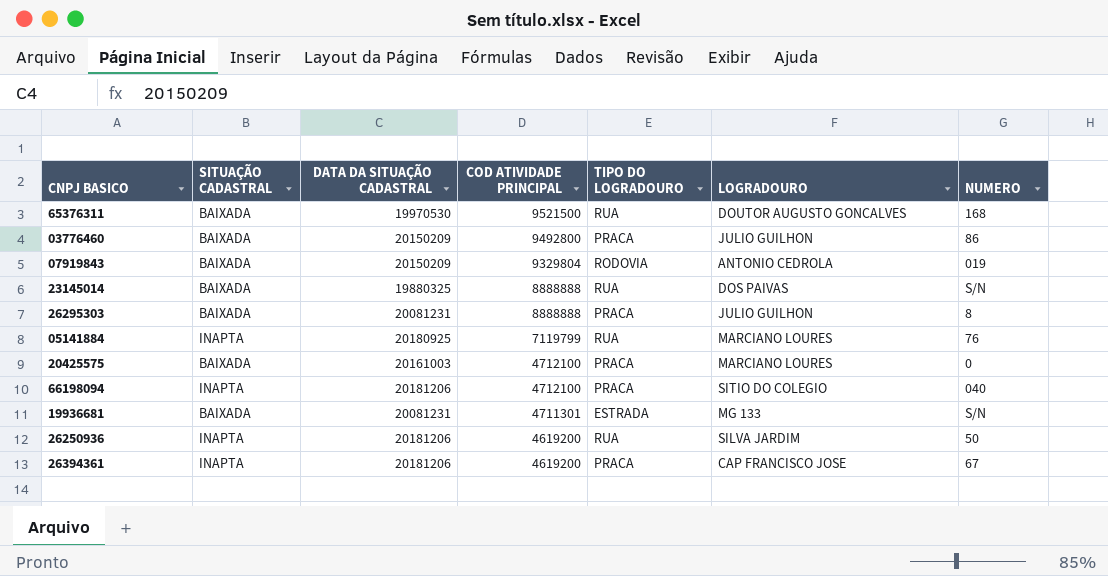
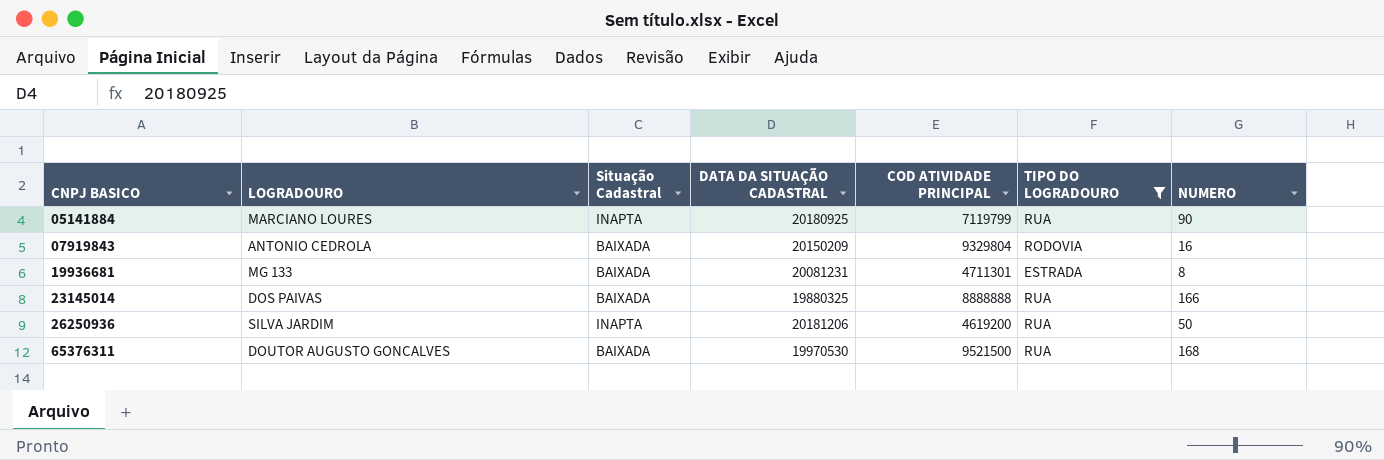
filter: none -> TIPO DO LOGRADOURO != PRACA
row order: COD ATIVIDADE PRINCIPAL descending -> CNPJ BASICO ascending
column LOGRADOURO | position: 6 -> 2
column name: SITUAÇÃO CADASTRAL -> Situação Cadastral
05141884 | NUMERO: 76 -> 90
07919843 | NUMERO: 019 -> 16
19936681 | NUMERO: S/N -> 8
23145014 | NUMERO: S/N -> 166

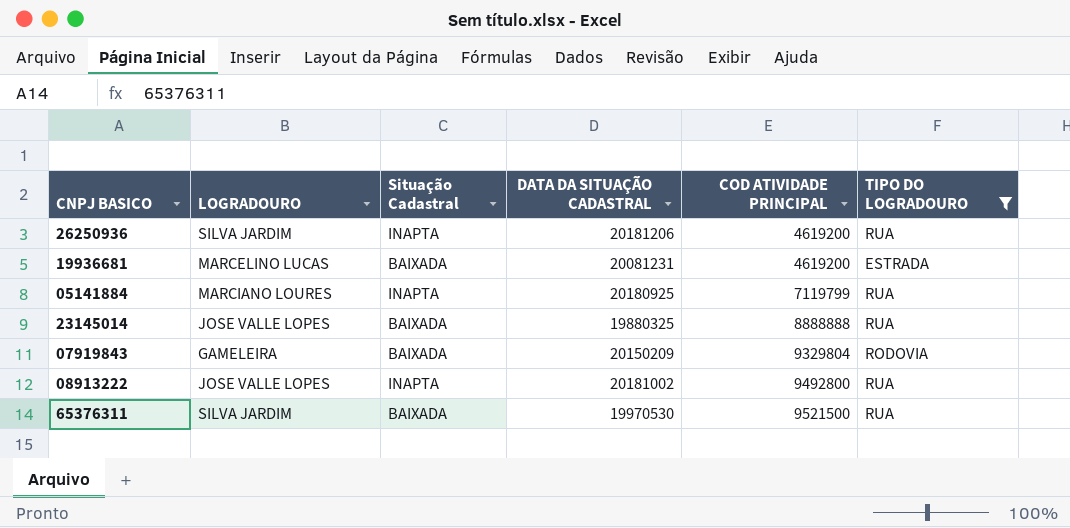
row order: CNPJ BASICO ascending -> COD ATIVIDADE PRINCIPAL ascending
column NUMERO | position: 7 -> none
19936681 | LOGRADOURO: MG 133 -> MARCELINO LUCAS
19936681 | COD ATIVIDADE PRINCIPAL: 4711301 -> 4619200
23145014 | LOGRADOURO: DOS PAIVAS -> JOSE VALLE LOPES
07919843 | LOGRADOURO: ANTONIO CEDROLA -> GAMELEIRA
row 08913222: none -> JOSE VALLE LOPES | INAPTA | 20181002 | 9492800 | RUA
65376311 | LOGRADOURO: DOUTOR AUGUSTO GONCALVES -> SILVA JARDIM

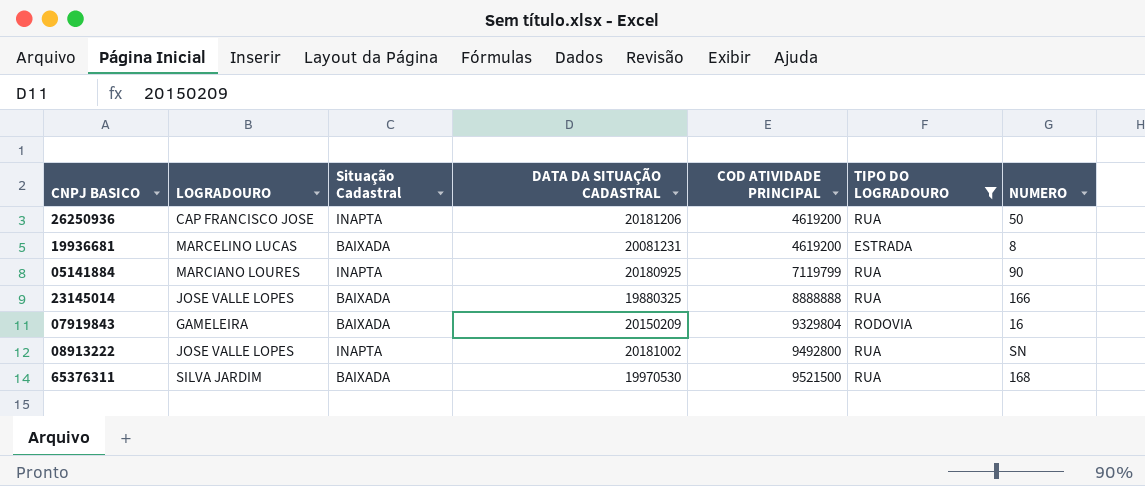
column NUMERO | position: none -> 7
26250936 | LOGRADOURO: SILVA JARDIM -> CAP FRANCISCO JOSE

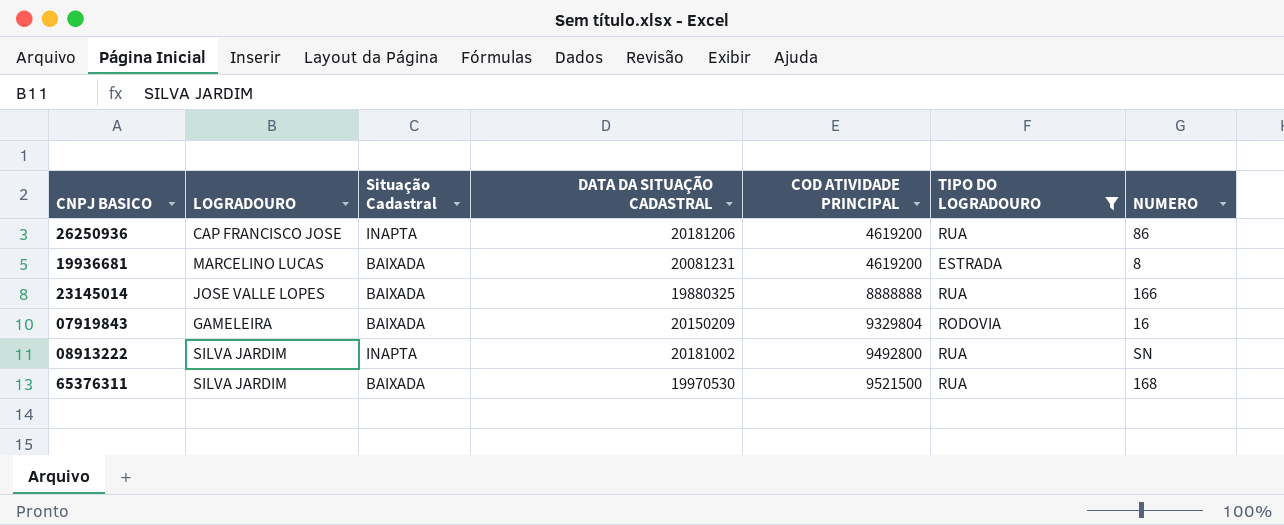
row 05141884: MARCIANO LOURES | INAPTA | 20180925 | 7119799 | RUA | 90 -> none
26250936 | NUMERO: 50 -> 86
08913222 | LOGRADOURO: JOSE VALLE LOPES -> SILVA JARDIM

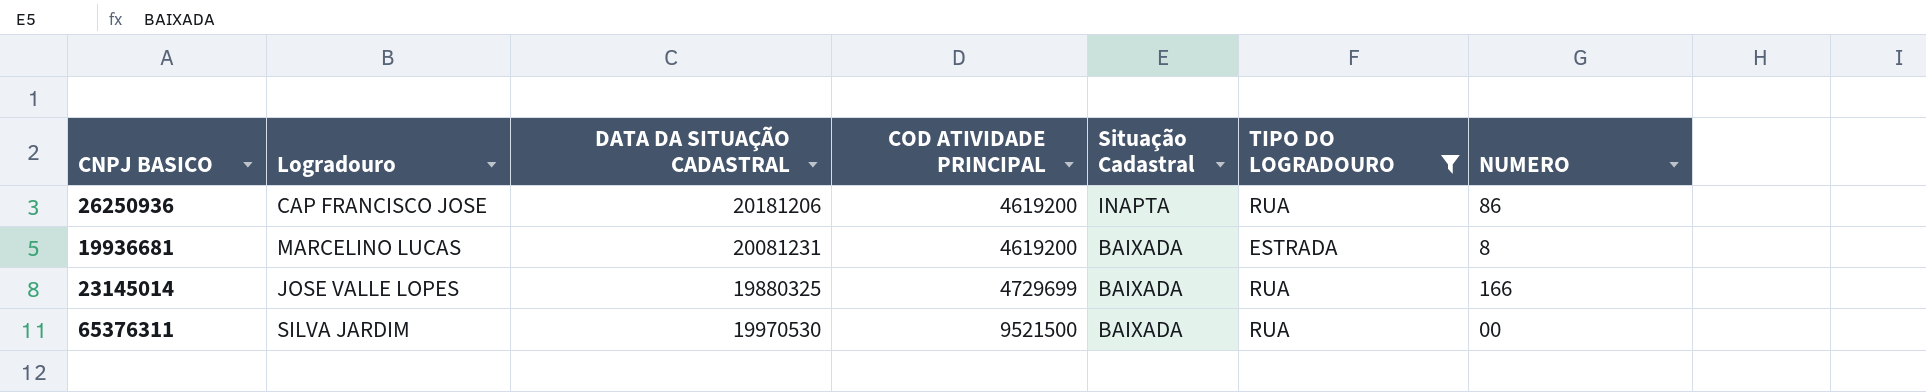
column name: LOGRADOURO -> Logradouro
column Situação Cadastral | position: 3 -> 5
row 07919843: GAMELEIRA | BAIXADA | 20150209 | 9329804 | RODOVIA | 16 -> none
row 08913222: SILVA JARDIM | INAPTA | 20181002 | 9492800 | RUA | SN -> none
23145014 | COD ATIVIDADE PRINCIPAL: 8888888 -> 4729699
65376311 | NUMERO: 168 -> 00

